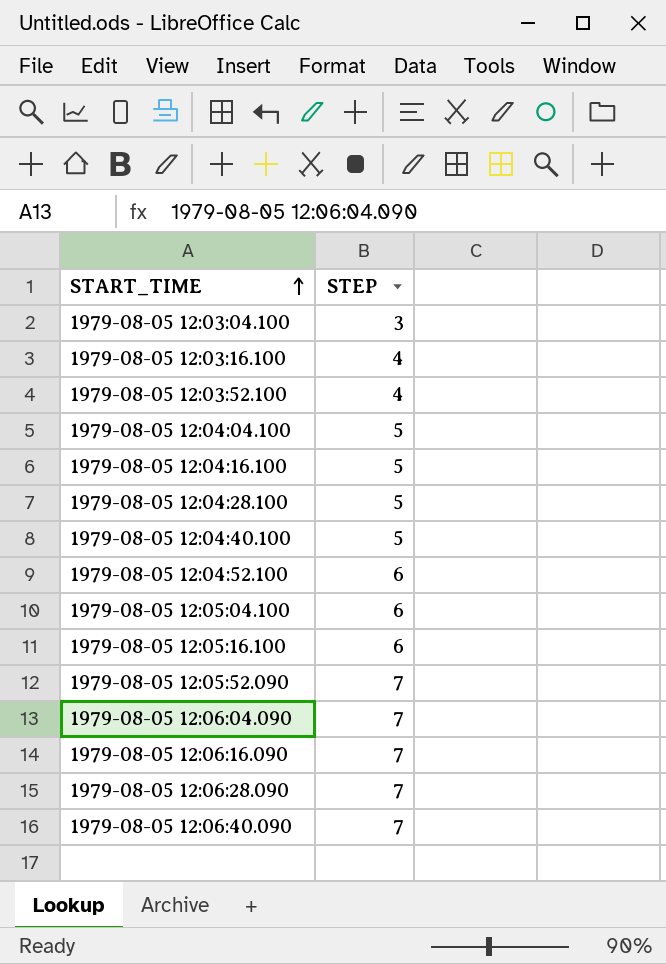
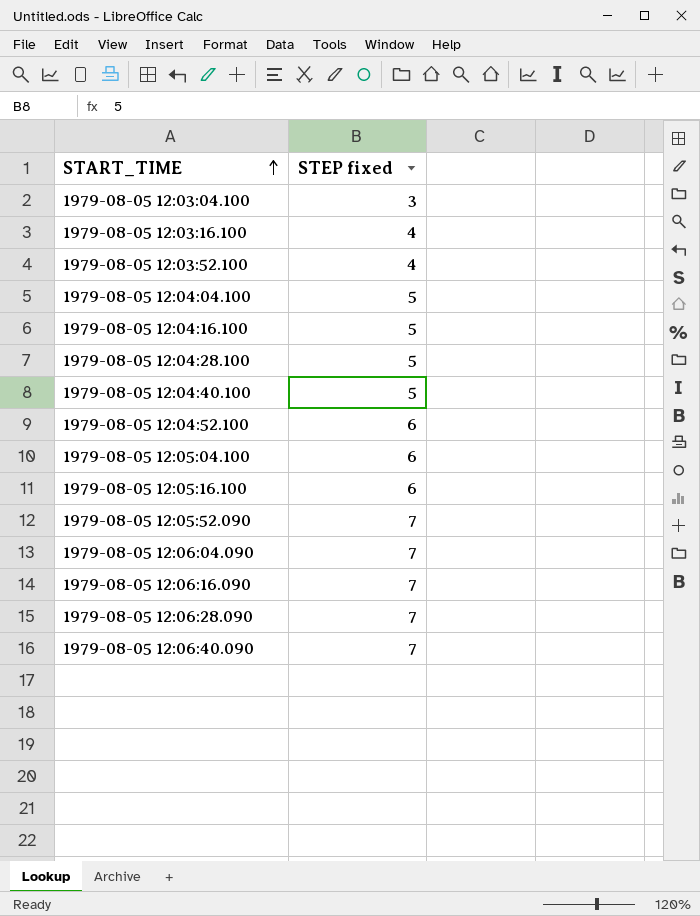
column name: STEP -> STEP fixed

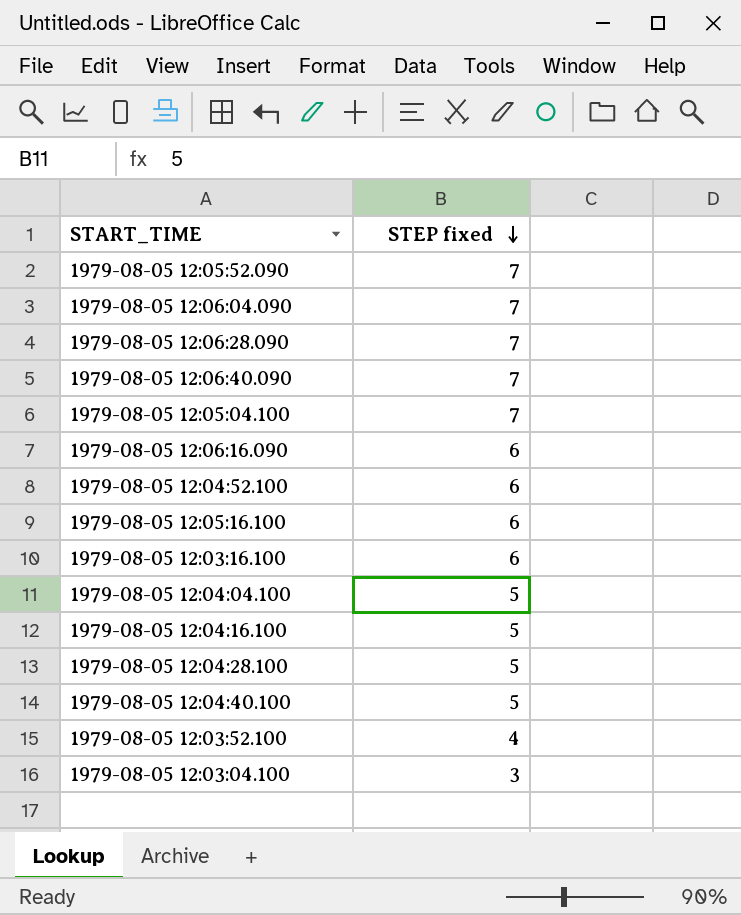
row order: START_TIME ascending -> STEP fixed descending
1979-08-05 12:05:04.100 | STEP fixed: 6 -> 7
1979-08-05 12:06:16.090 | STEP fixed: 7 -> 6
1979-08-05 12:03:16.100 | STEP fixed: 4 -> 6

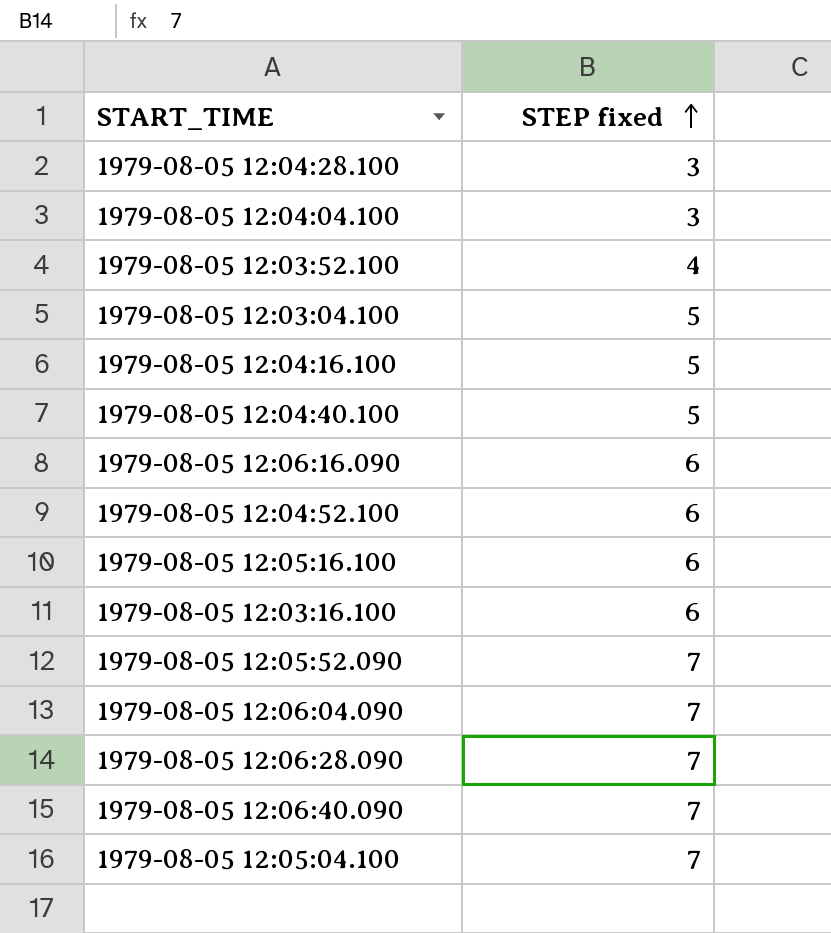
row order: STEP fixed descending -> STEP fixed ascending
1979-08-05 12:04:28.100 | STEP fixed: 5 -> 3
1979-08-05 12:04:04.100 | STEP fixed: 5 -> 3
1979-08-05 12:03:04.100 | STEP fixed: 3 -> 5

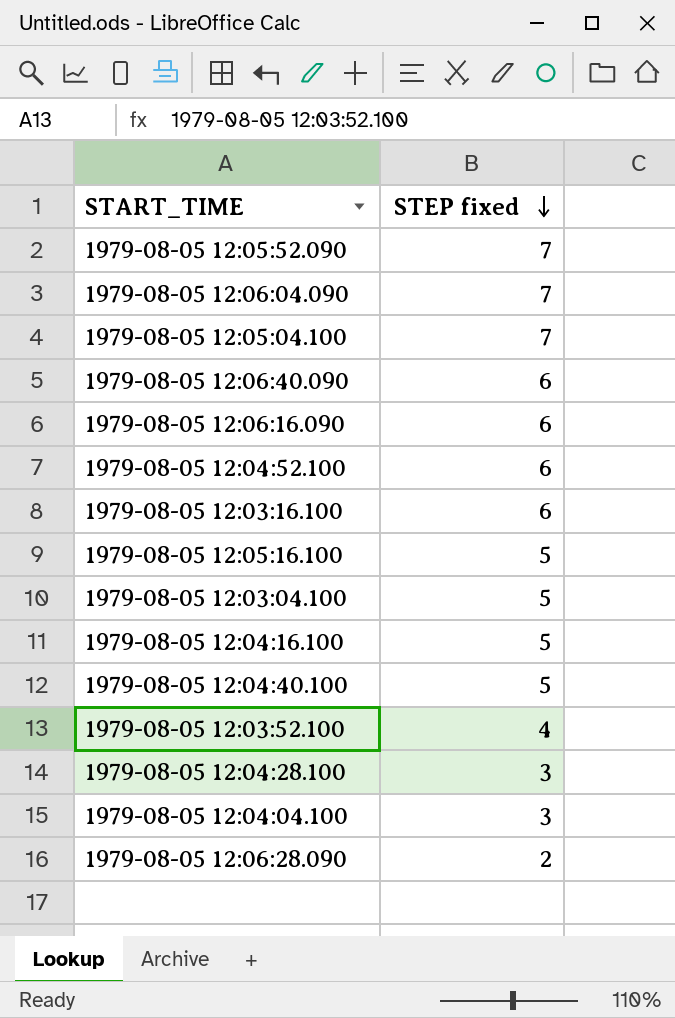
row order: STEP fixed ascending -> STEP fixed descending
1979-08-05 12:06:40.090 | STEP fixed: 7 -> 6
1979-08-05 12:05:16.100 | STEP fixed: 6 -> 5
1979-08-05 12:06:28.090 | STEP fixed: 7 -> 2

